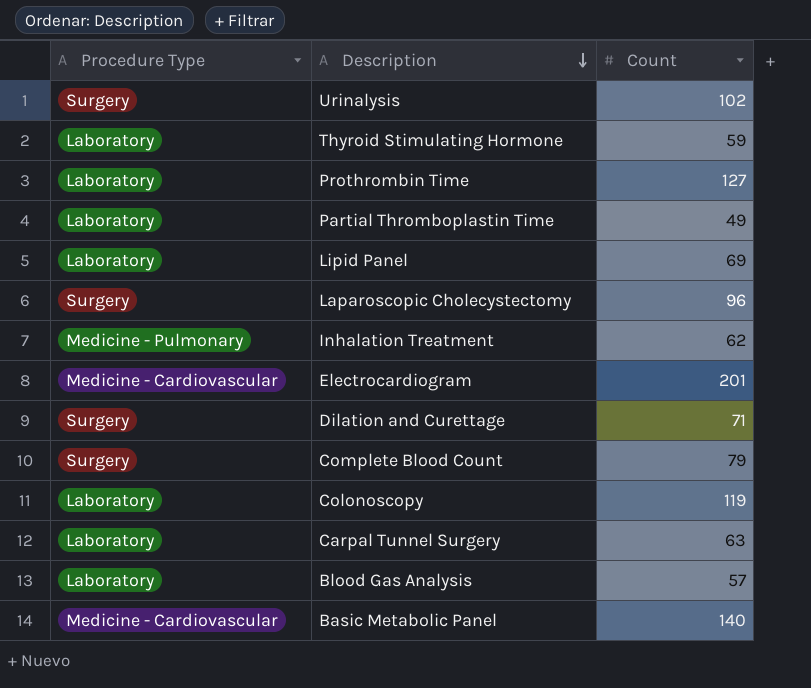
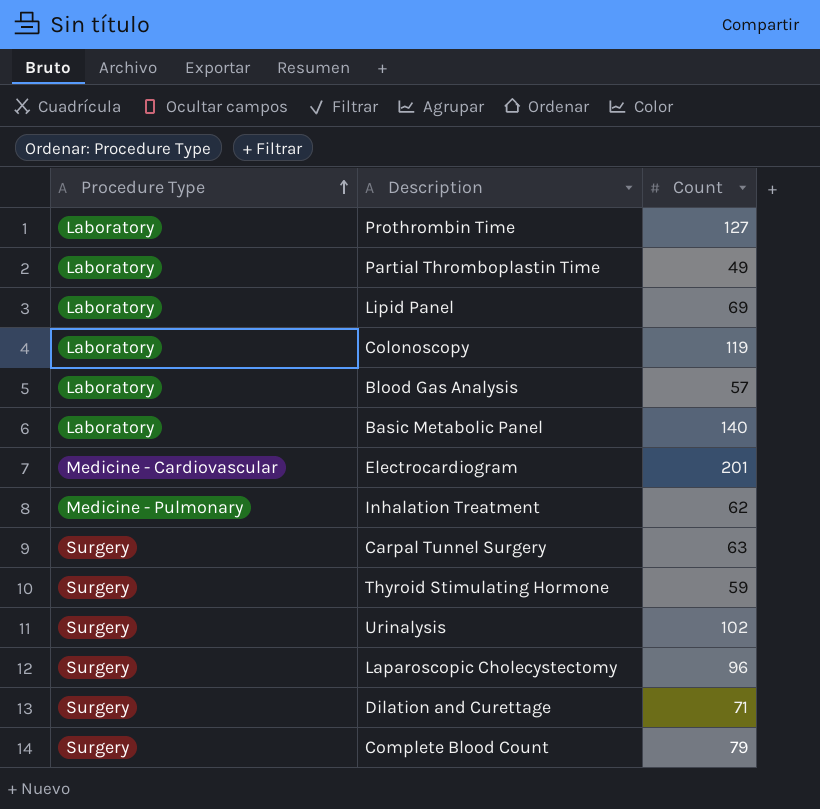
row order: Description descending -> Procedure Type ascending
Basic Metabolic Panel | Procedure Type: Medicine - Cardiovascular -> Laboratory
Carpal Tunnel Surgery | Procedure Type: Laboratory -> Surgery
Thyroid Stimulating Hormone | Procedure Type: Laboratory -> Surgery

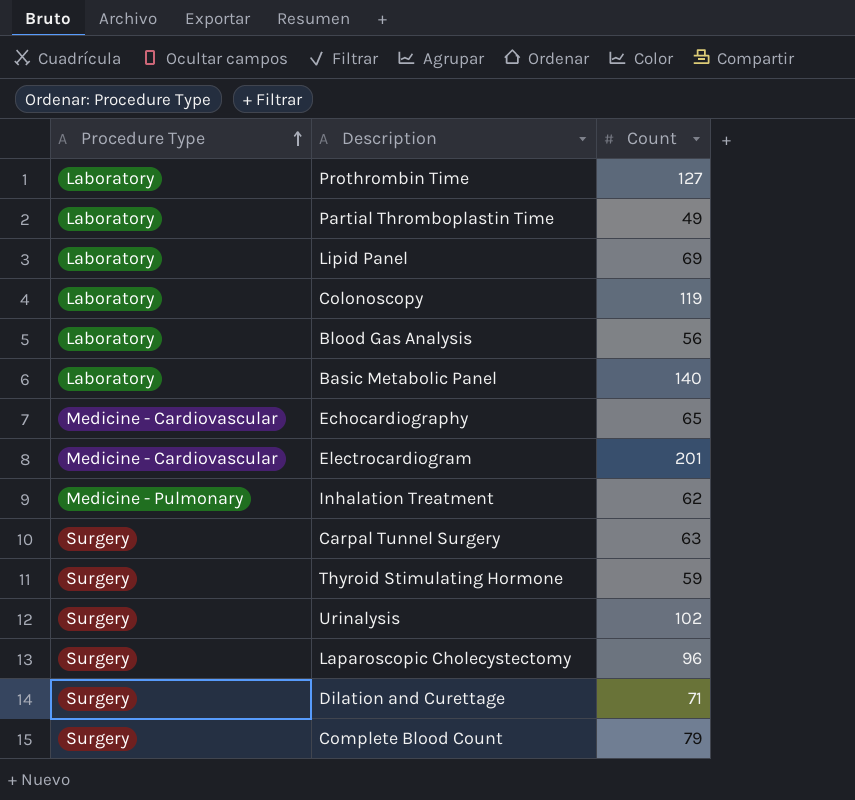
Blood Gas Analysis | Count: 57 -> 56
row Echocardiography: none -> Medicine - Cardiovascular | 65

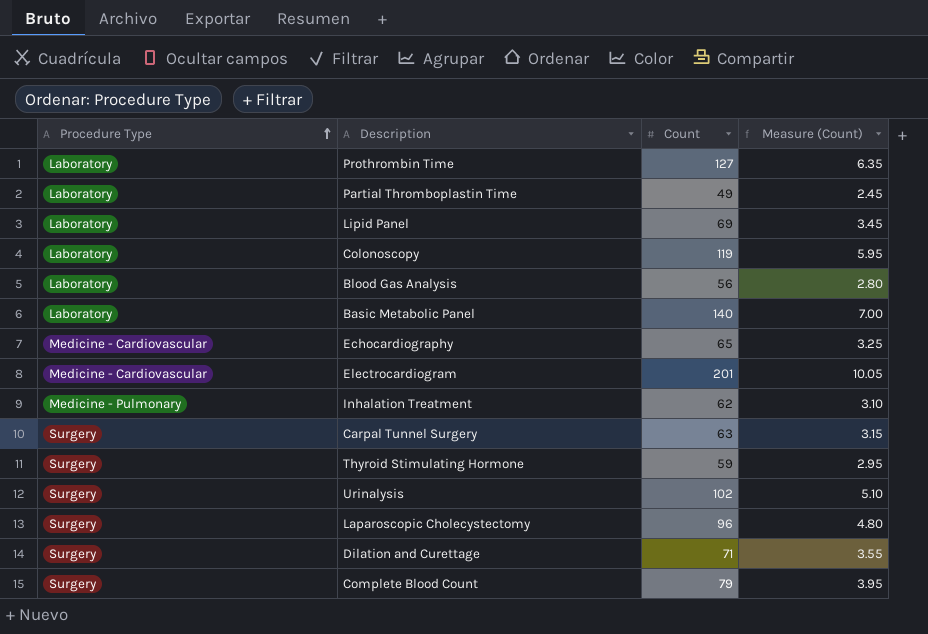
column Measure (Count) | formula: none -> [Count] * 0.05

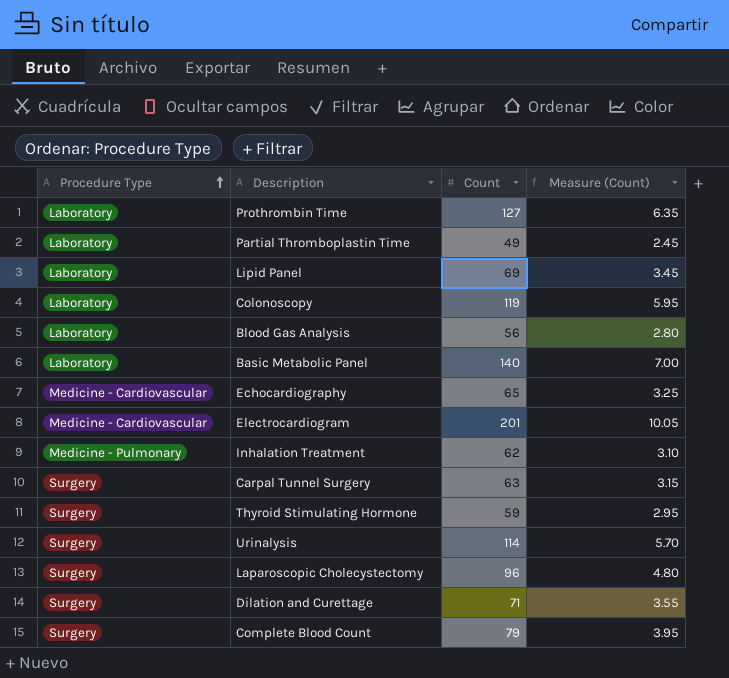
Urinalysis | Count: 102 -> 114
Urinalysis | Measure (Count): 5.10 -> 5.70

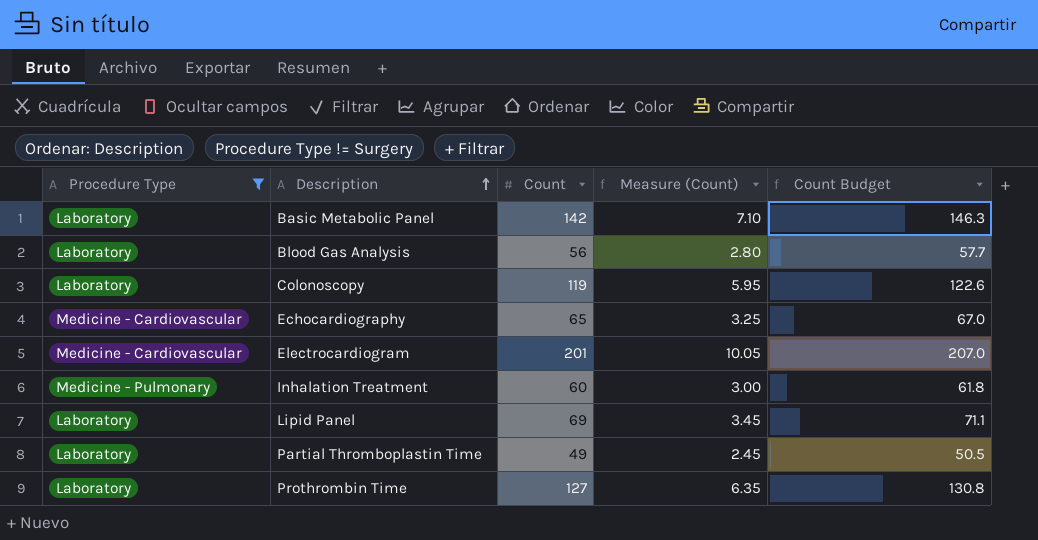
filter: none -> Procedure Type != Surgery
row order: Procedure Type ascending -> Description ascending
column Count Budget | formula: none -> [Count] * 1.03
Basic Metabolic Panel | Count: 140 -> 142
Basic Metabolic Panel | Measure (Count): 7.00 -> 7.10
Inhalation Treatment | Count: 62 -> 60
Inhalation Treatment | Measure (Count): 3.10 -> 3.00

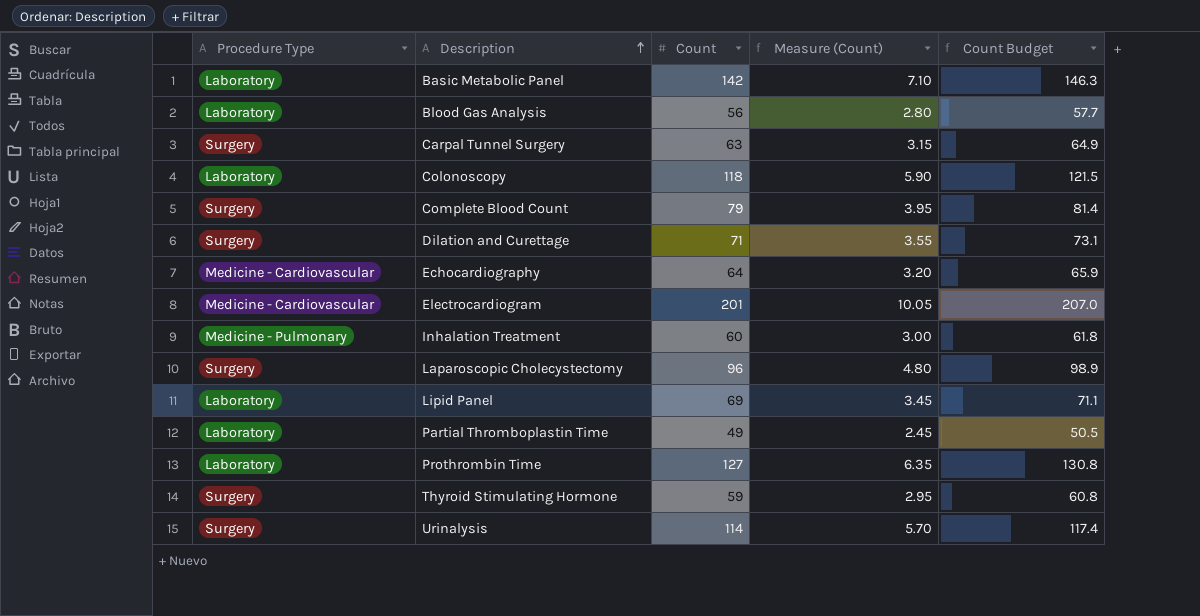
filter: Procedure Type != Surgery -> none
Colonoscopy | Count: 119 -> 118
Colonoscopy | Measure (Count): 5.95 -> 5.90
Colonoscopy | Count Budget: 122.6 -> 121.5
Echocardiography | Count: 65 -> 64
Echocardiography | Measure (Count): 3.25 -> 3.20
Echocardiography | Count Budget: 67.0 -> 65.9

